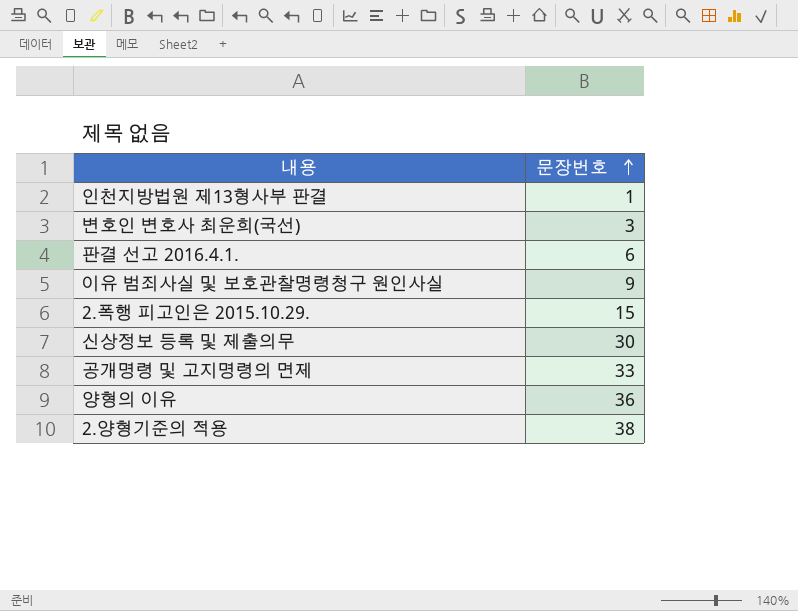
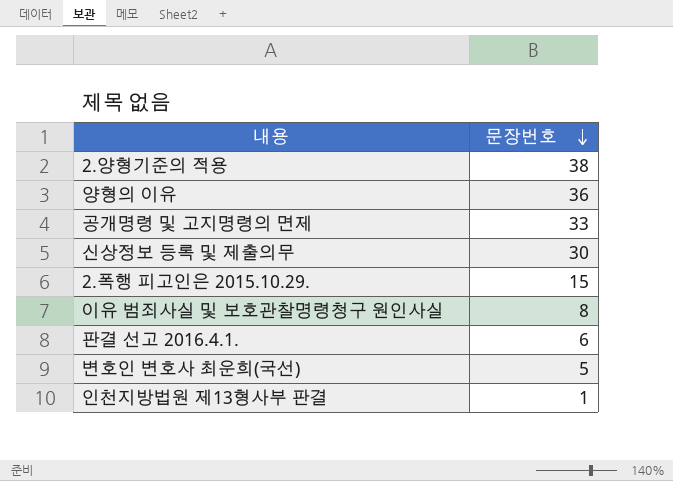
row order: 문장번호 ascending -> 문장번호 descending
이유 범죄사실 및 보호관찰명령청구 원인사실 | 문장번호: 9 -> 8
변호인 변호사 최운희(국선) | 문장번호: 3 -> 5

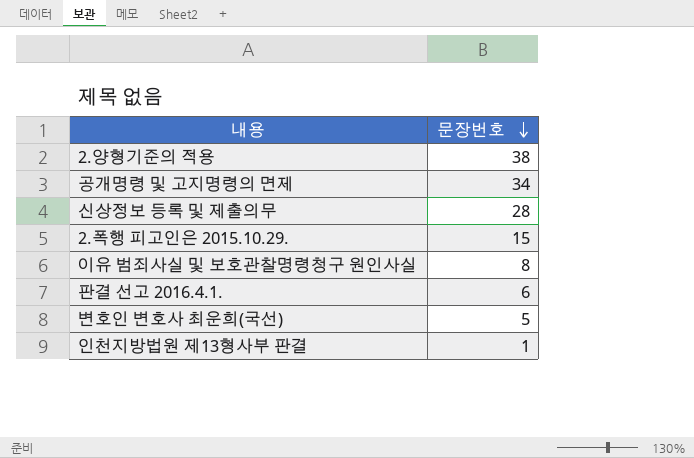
row 양형의 이유: 36 -> none
공개명령 및 고지명령의 면제 | 문장번호: 33 -> 34
신상정보 등록 및 제출의무 | 문장번호: 30 -> 28

